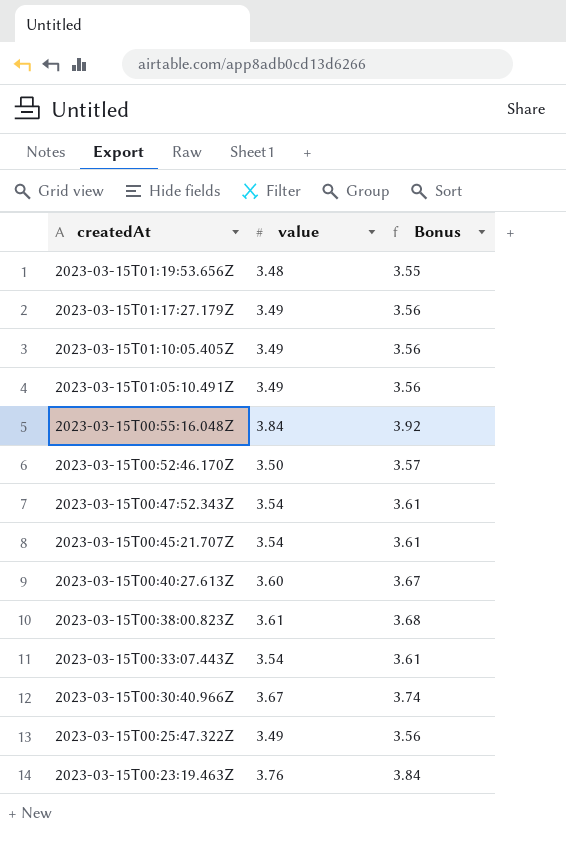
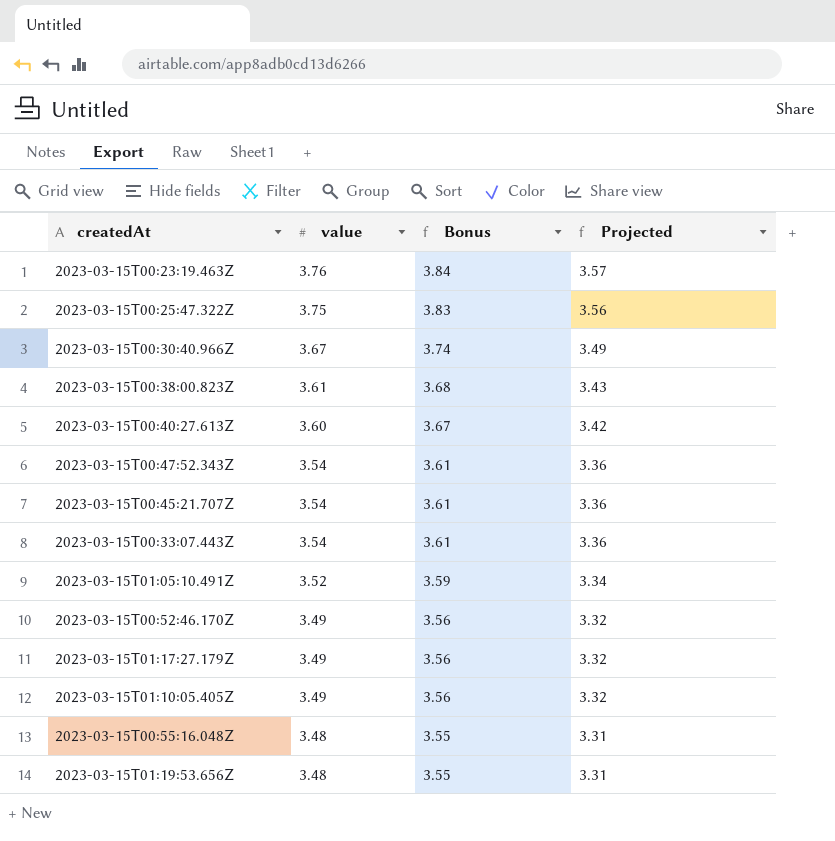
row order: createdAt descending -> value descending
column Projected | formula: none -> [value] * 0.95
2023-03-15T00:25:47.322Z | value: 3.49 -> 3.75
2023-03-15T00:25:47.322Z | Bonus: 3.56 -> 3.83
2023-03-15T01:05:10.491Z | value: 3.49 -> 3.52
2023-03-15T01:05:10.491Z | Bonus: 3.56 -> 3.59
2023-03-15T00:52:46.170Z | value: 3.50 -> 3.49
2023-03-15T00:52:46.170Z | Bonus: 3.57 -> 3.56
2023-03-15T00:55:16.048Z | value: 3.84 -> 3.48
2023-03-15T00:55:16.048Z | Bonus: 3.92 -> 3.55

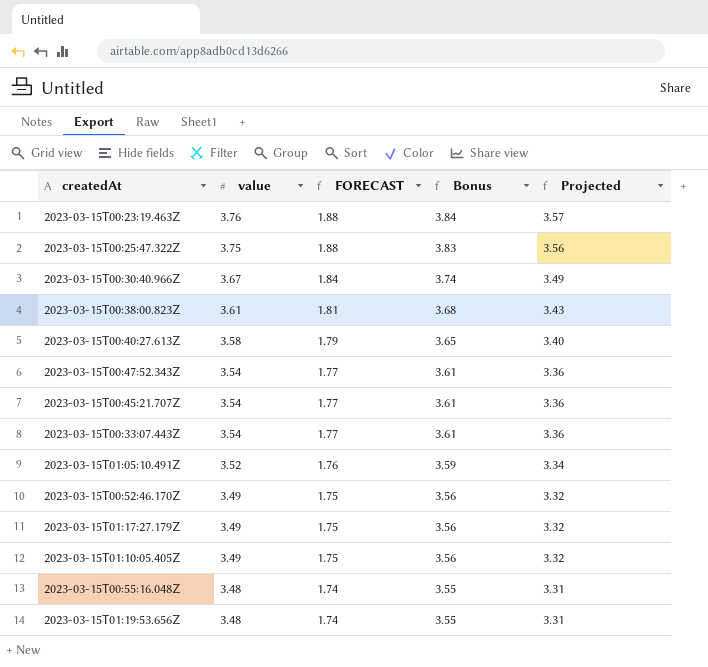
column FORECAST | formula: none -> [value] * 0.5
2023-03-15T00:40:27.613Z | value: 3.60 -> 3.58
2023-03-15T00:40:27.613Z | Bonus: 3.67 -> 3.65
2023-03-15T00:40:27.613Z | Projected: 3.42 -> 3.40

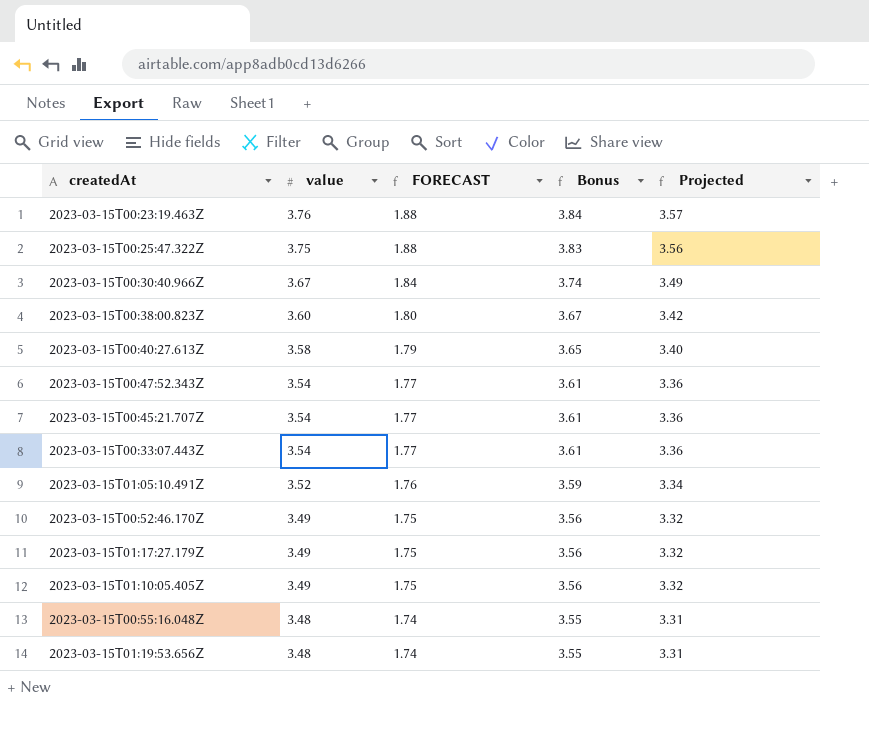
2023-03-15T00:38:00.823Z | value: 3.61 -> 3.60
2023-03-15T00:38:00.823Z | FORECAST: 1.81 -> 1.80
2023-03-15T00:38:00.823Z | Bonus: 3.68 -> 3.67
2023-03-15T00:38:00.823Z | Projected: 3.43 -> 3.42

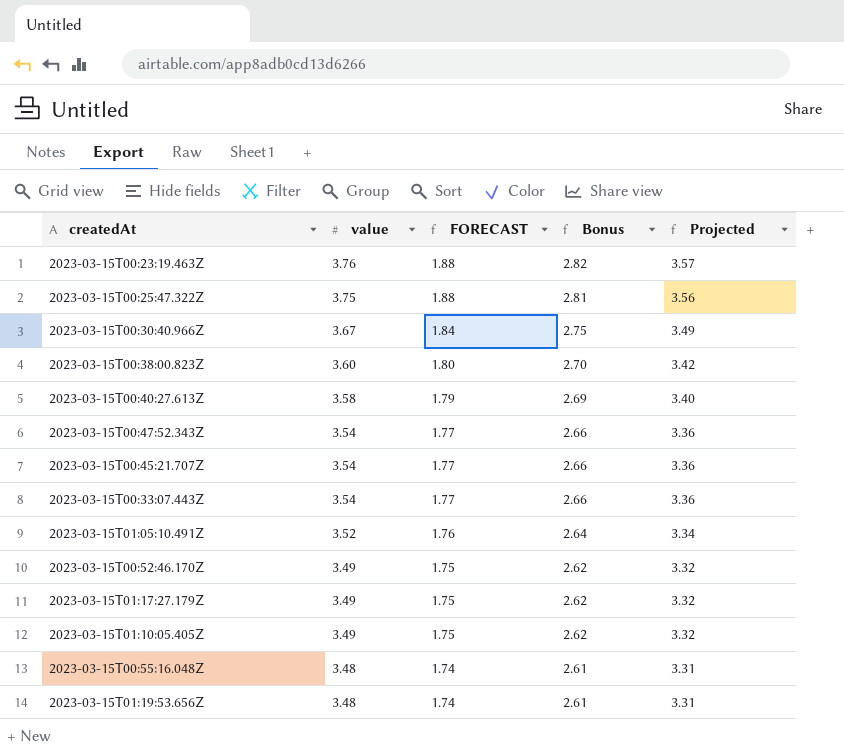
column Bonus | formula: [value] * 1.02 -> [value] * 0.75

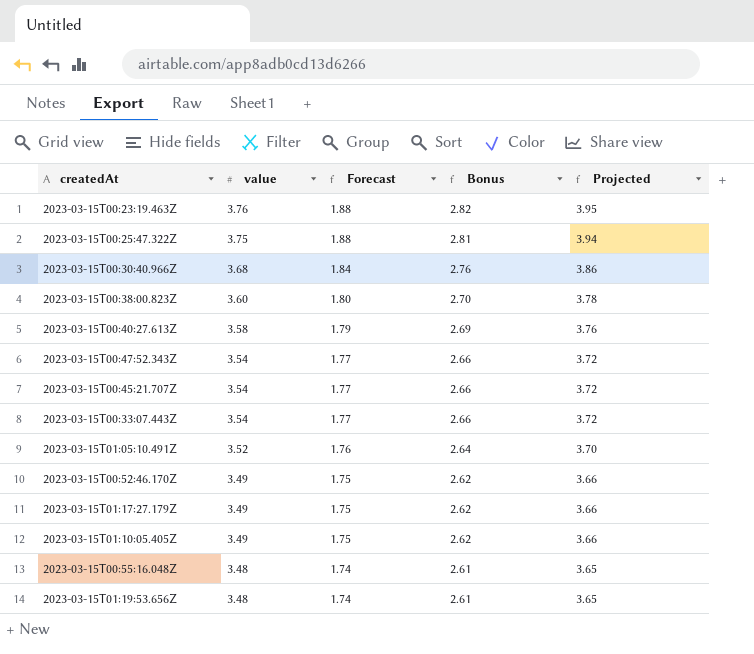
column name: FORECAST -> Forecast
column Projected | formula: [value] * 0.95 -> [value] * 1.05
2023-03-15T00:30:40.966Z | value: 3.67 -> 3.68
2023-03-15T00:30:40.966Z | Bonus: 2.75 -> 2.76

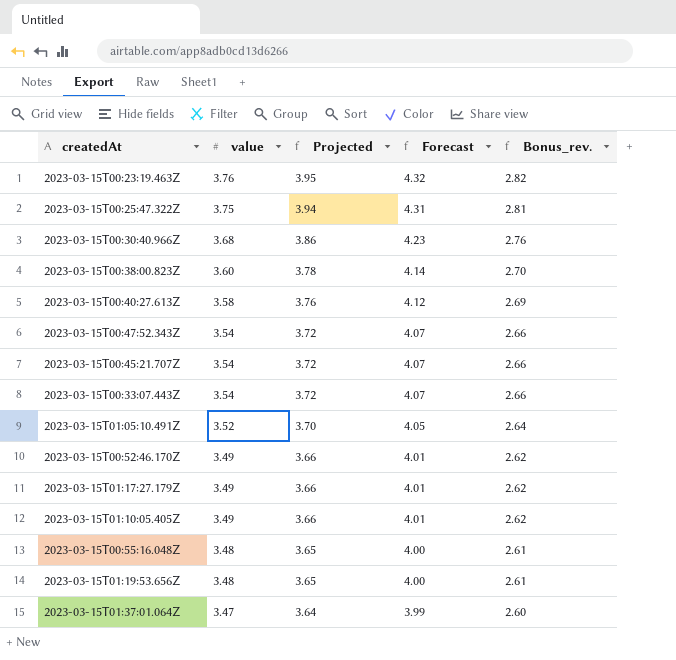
column Projected | position: 5 -> 3
column Forecast | formula: [value] * 0.5 -> [value] * 1.15
column name: Bonus -> Bonus_rev.
row 2023-03-15T01:37:01.064Z: none -> 3.47 | 3.64 | 3.99 | 2.60

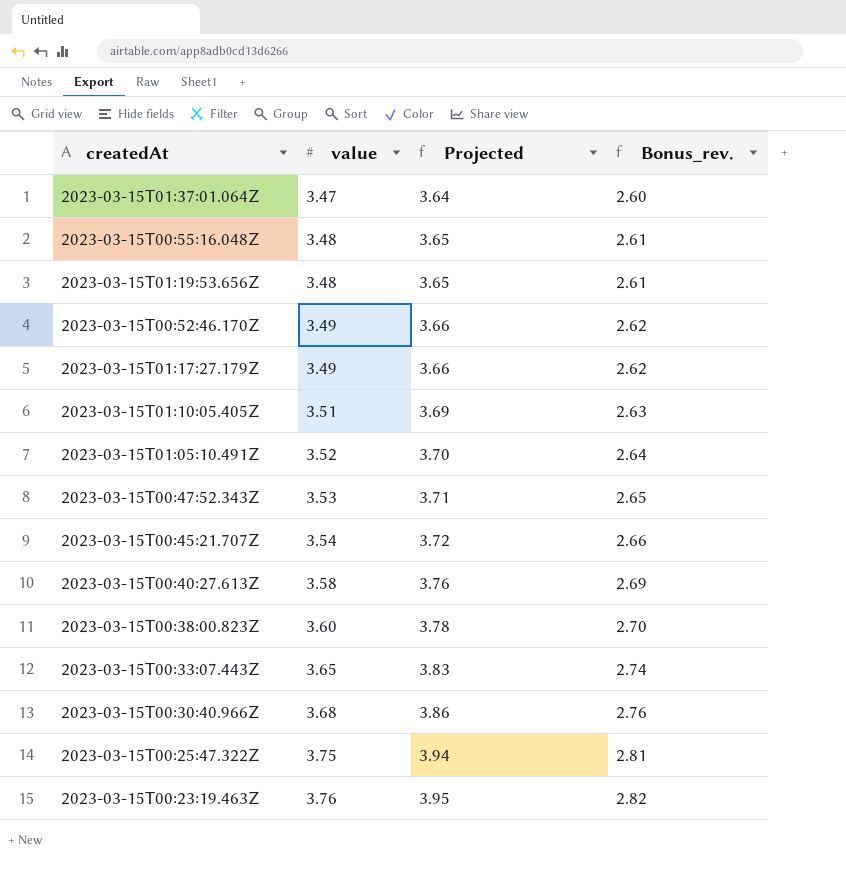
row order: value descending -> value ascending
column Forecast | formula: [value] * 1.15 -> none
2023-03-15T01:10:05.405Z | value: 3.49 -> 3.51
2023-03-15T01:10:05.405Z | Projected: 3.66 -> 3.69
2023-03-15T01:10:05.405Z | Bonus_rev.: 2.62 -> 2.63
2023-03-15T00:47:52.343Z | value: 3.54 -> 3.53
2023-03-15T00:47:52.343Z | Projected: 3.72 -> 3.71
2023-03-15T00:47:52.343Z | Bonus_rev.: 2.66 -> 2.65
2023-03-15T00:33:07.443Z | value: 3.54 -> 3.65
2023-03-15T00:33:07.443Z | Projected: 3.72 -> 3.83
2023-03-15T00:33:07.443Z | Bonus_rev.: 2.66 -> 2.74

